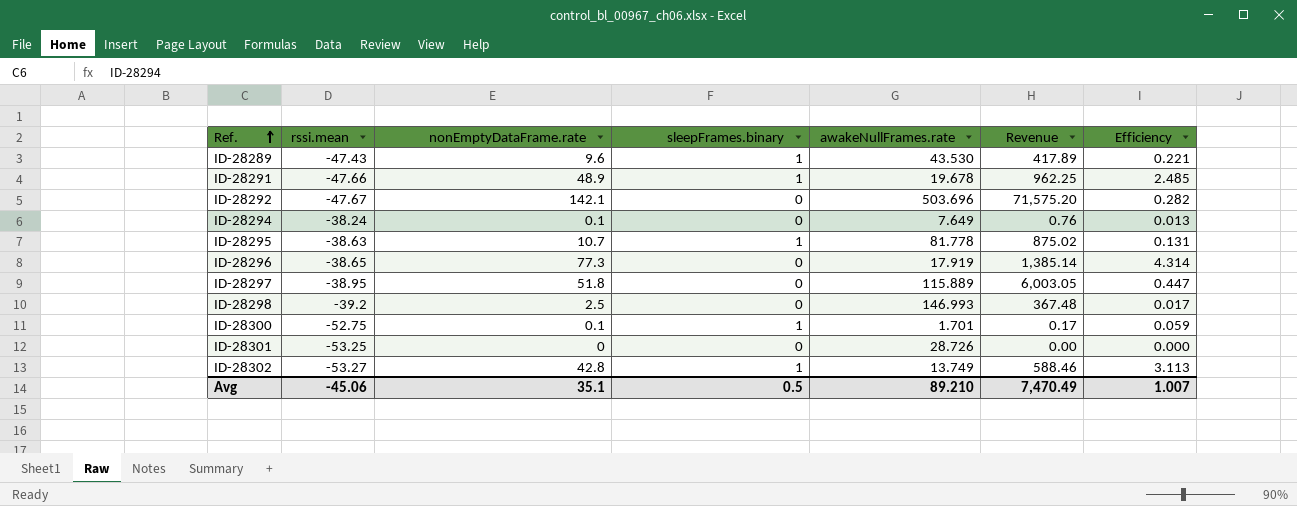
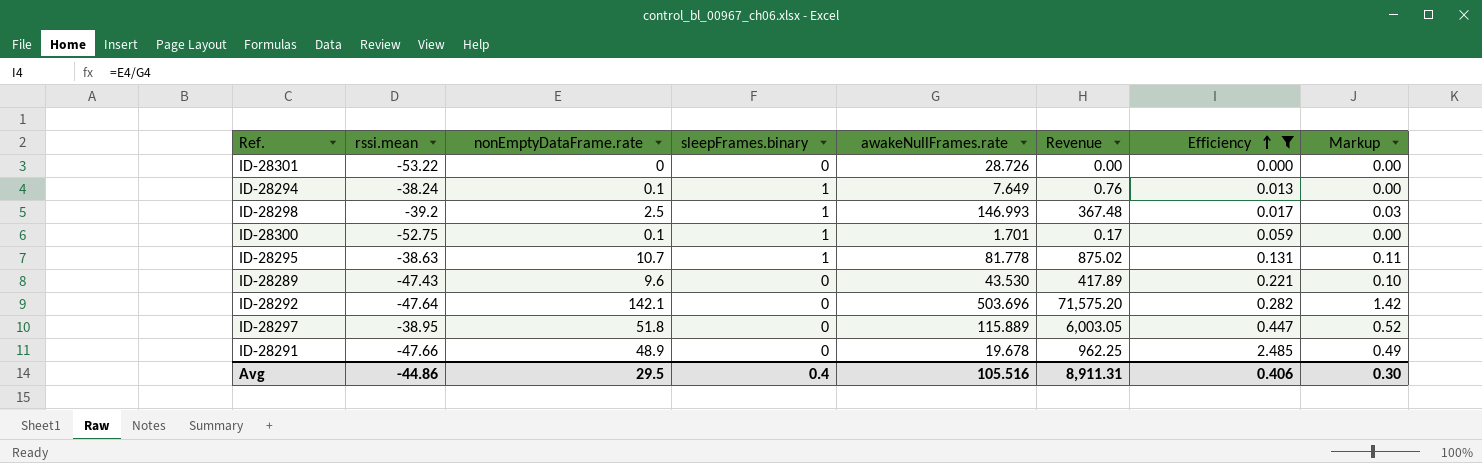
filter: none -> Efficiency <= 2.485
row order: Ref. ascending -> Efficiency ascending
column Markup | formula: none -> [nonEmptyDataFrame.rate] * 0.01
ID-28301 | rssi.mean: -53.25 -> -53.22
ID-28294 | sleepFrames.binary: 0 -> 1
ID-28298 | sleepFrames.binary: 0 -> 1
ID-28289 | sleepFrames.binary: 1 -> 0
ID-28292 | rssi.mean: -47.67 -> -47.64
ID-28291 | sleepFrames.binary: 1 -> 0
Avg | rssi.mean: -45.06 -> -44.86
Avg | nonEmptyDataFrame.rate: 35.1 -> 29.5
Avg | sleepFrames.binary: 0.5 -> 0.4
Avg | awakeNullFrames.rate: 89.210 -> 105.516
Avg | Revenue: 7,470.49 -> 8,911.31
Avg | Efficiency: 1.007 -> 0.406

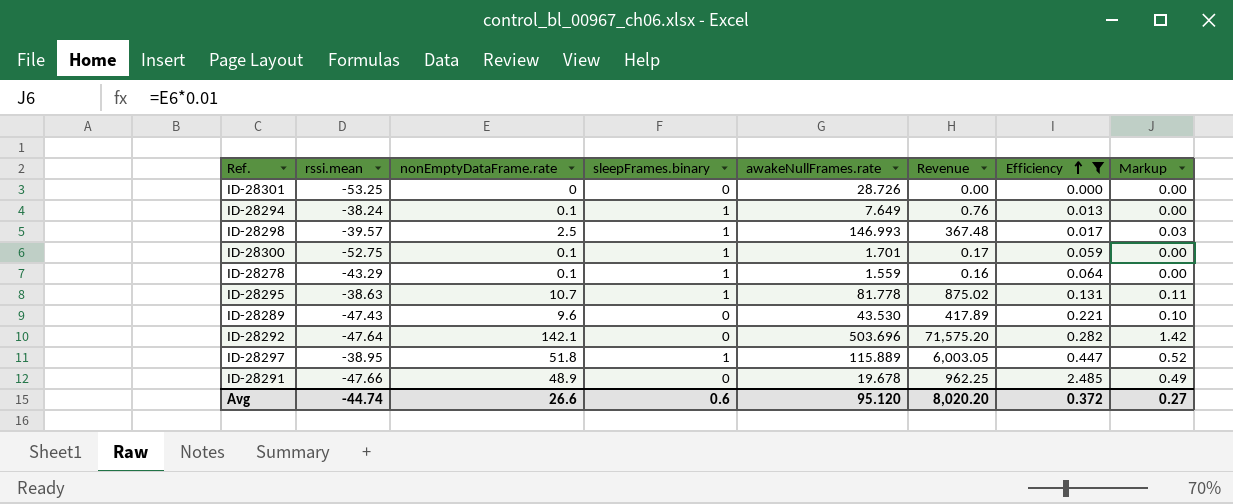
ID-28301 | rssi.mean: -53.22 -> -53.25
ID-28298 | rssi.mean: -39.2 -> -39.57
row ID-28278: none -> -43.29 | 0.1 | 1 | 1.559 | 0.16 | 0.064 | 0.00
ID-28297 | sleepFrames.binary: 0 -> 1
Avg | rssi.mean: -44.86 -> -44.74
Avg | nonEmptyDataFrame.rate: 29.5 -> 26.6
Avg | sleepFrames.binary: 0.4 -> 0.6
Avg | awakeNullFrames.rate: 105.516 -> 95.120
Avg | Revenue: 8,911.31 -> 8,020.20
Avg | Efficiency: 0.406 -> 0.372
Avg | Markup: 0.30 -> 0.27

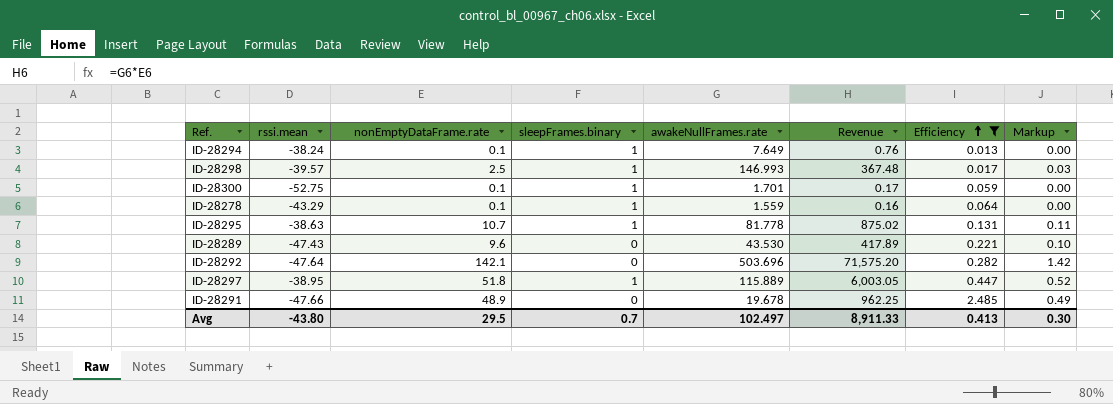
row ID-28301: -53.25 | 0 | 0 | 28.726 | 0.00 | 0.000 | 0.00 -> none
Avg | rssi.mean: -44.74 -> -43.80
Avg | nonEmptyDataFrame.rate: 26.6 -> 29.5
Avg | sleepFrames.binary: 0.6 -> 0.7
Avg | awakeNullFrames.rate: 95.120 -> 102.497
Avg | Revenue: 8,020.20 -> 8,911.33
Avg | Efficiency: 0.372 -> 0.413
Avg | Markup: 0.27 -> 0.30

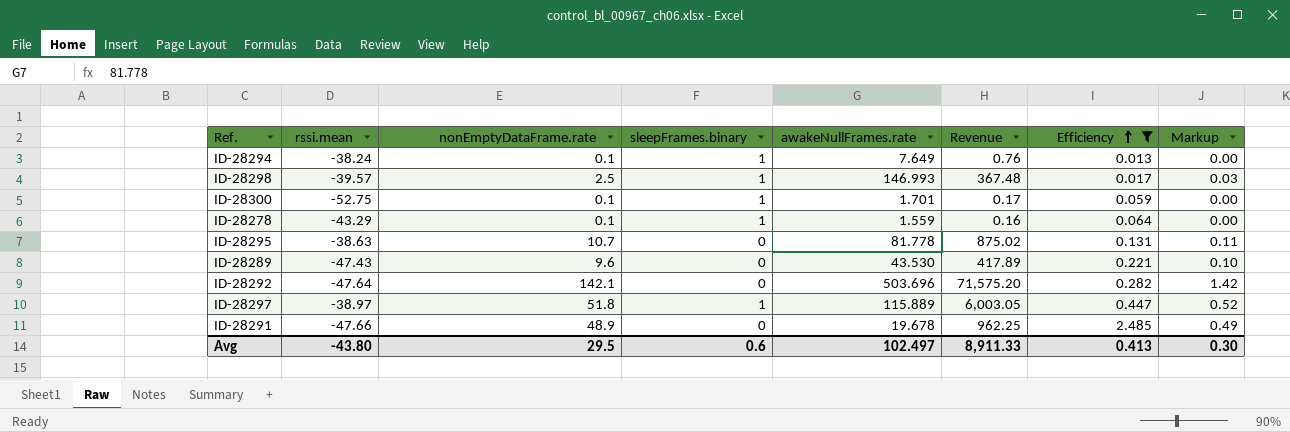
ID-28295 | sleepFrames.binary: 1 -> 0
ID-28297 | rssi.mean: -38.95 -> -38.97
Avg | sleepFrames.binary: 0.7 -> 0.6

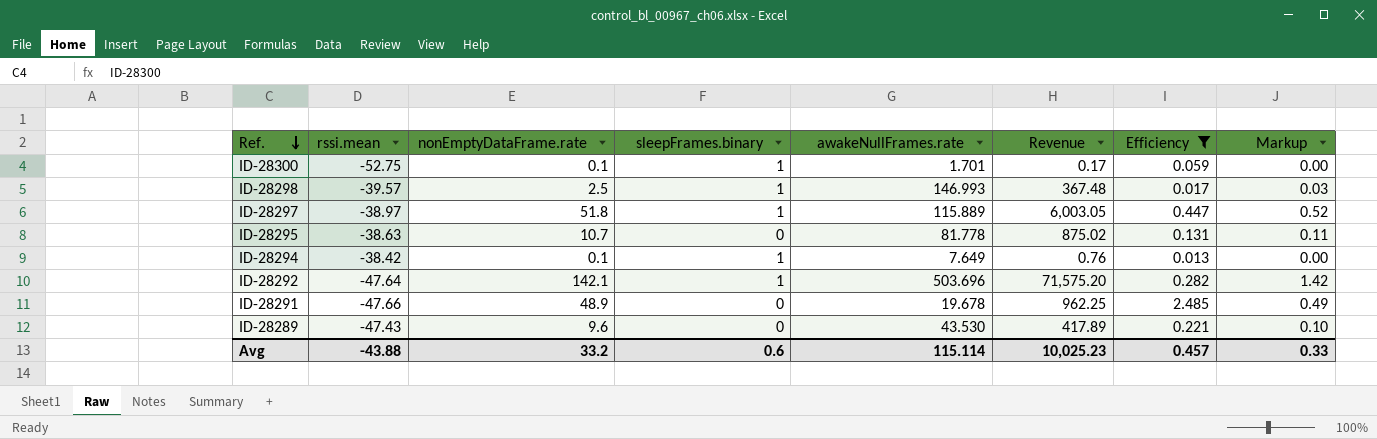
row order: Efficiency ascending -> Ref. descending
row ID-28278: -43.29 | 0.1 | 1 | 1.559 | 0.16 | 0.064 | 0.00 -> none
ID-28294 | rssi.mean: -38.24 -> -38.42
ID-28292 | sleepFrames.binary: 0 -> 1
Avg | rssi.mean: -43.80 -> -43.88
Avg | nonEmptyDataFrame.rate: 29.5 -> 33.2
Avg | awakeNullFrames.rate: 102.497 -> 115.114
Avg | Revenue: 8,911.33 -> 10,025.23
Avg | Efficiency: 0.413 -> 0.457
Avg | Markup: 0.30 -> 0.33

